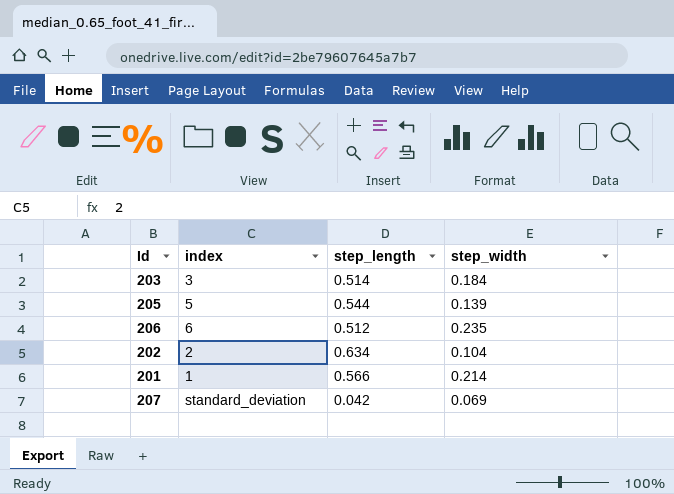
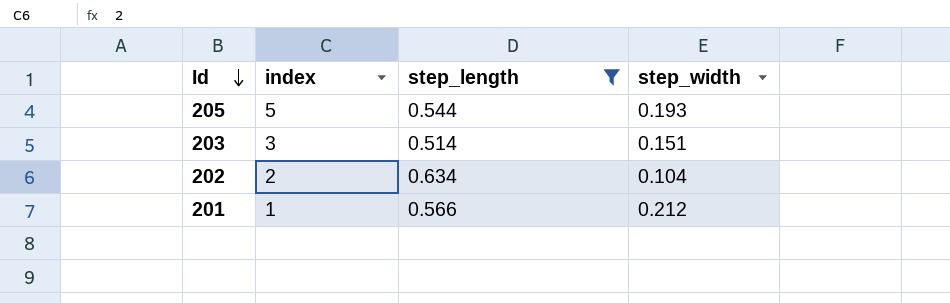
filter: none -> step_length >= 0.514
row order: none -> Id descending
205 | step_width: 0.139 -> 0.193
203 | step_width: 0.184 -> 0.151
201 | step_width: 0.214 -> 0.212

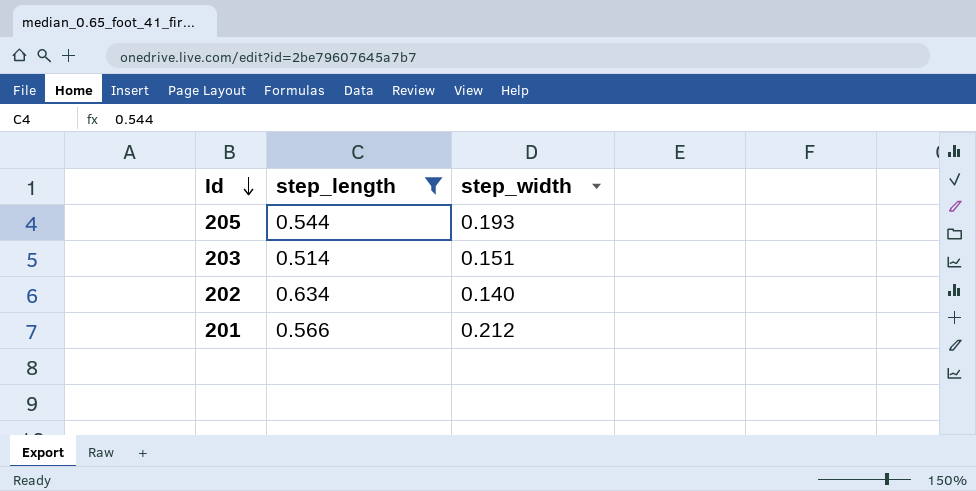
column index | position: 2 -> none
202 | step_width: 0.104 -> 0.140

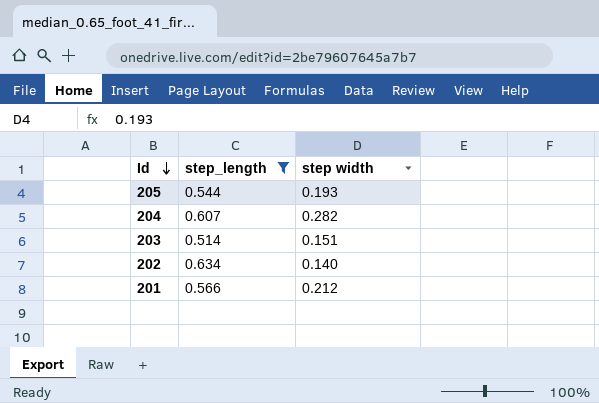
column name: step_width -> step width
row 204: none -> 0.607 | 0.282

